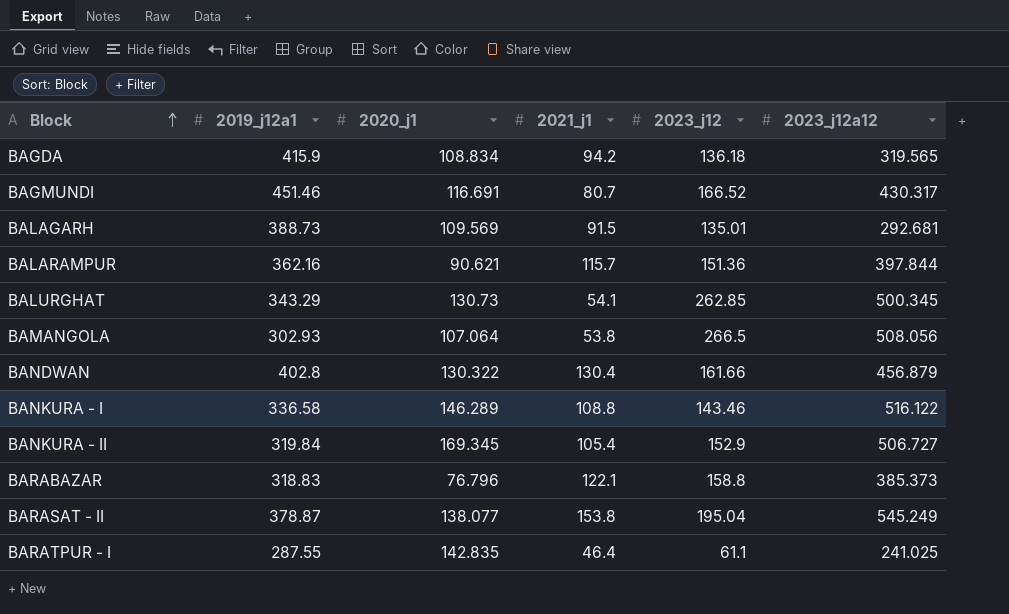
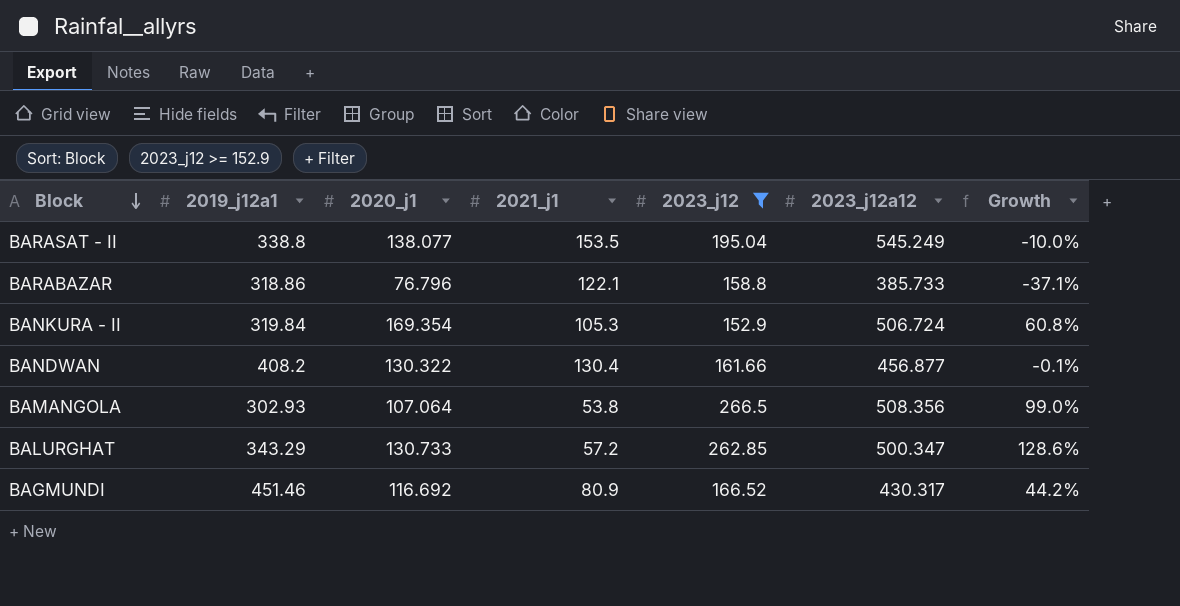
filter: none -> 2023_j12 >= 152.9
row order: Block ascending -> Block descending
column Growth | formula: none -> ([2020_j1] - [2021_j1]) / [2021_j1]
BARASAT - II | 2019_j12a1: 378.87 -> 338.8
BARASAT - II | 2021_j1: 153.8 -> 153.5
BARABAZAR | 2019_j12a1: 318.83 -> 318.86
BARABAZAR | 2023_j12a12: 385.373 -> 385.733
BANKURA - II | 2020_j1: 169.345 -> 169.354
BANKURA - II | 2021_j1: 105.4 -> 105.3
BANKURA - II | 2023_j12a12: 506.727 -> 506.724
BANDWAN | 2019_j12a1: 402.8 -> 408.2
BANDWAN | 2023_j12a12: 456.879 -> 456.877
BAMANGOLA | 2023_j12a12: 508.056 -> 508.356
BALURGHAT | 2020_j1: 130.73 -> 130.733
BALURGHAT | 2021_j1: 54.1 -> 57.2
BALURGHAT | 2023_j12a12: 500.345 -> 500.347
BAGMUNDI | 2020_j1: 116.691 -> 116.692
BAGMUNDI | 2021_j1: 80.7 -> 80.9

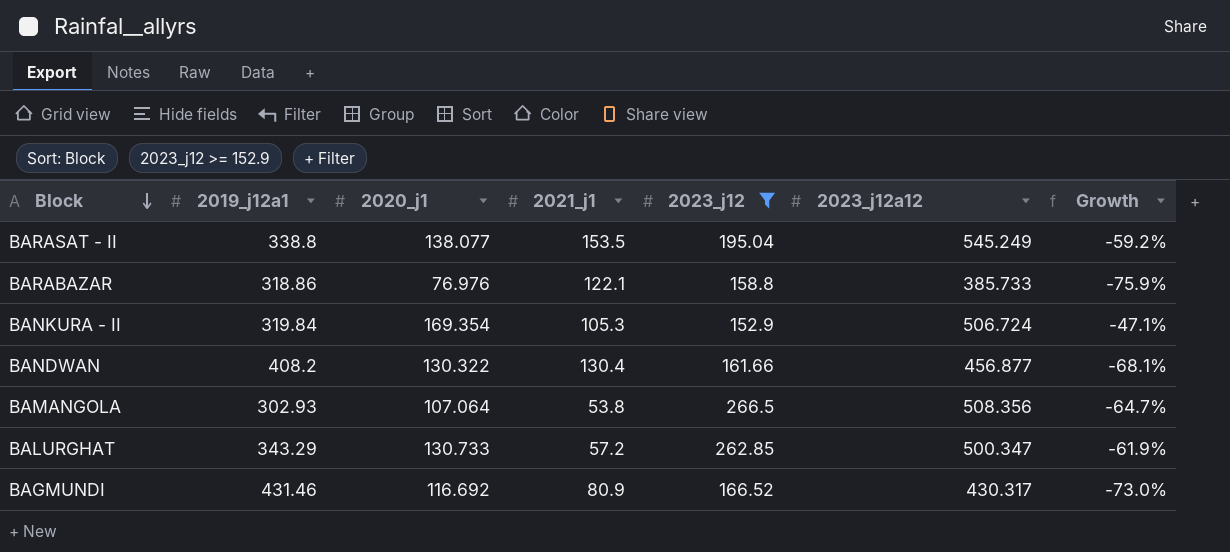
column Growth | formula: ([2020_j1] - [2021_j1]) / [2021_j1] -> ([2020_j1] - [2019_j12a1]) / [2019_j12a1]
BARABAZAR | 2020_j1: 76.796 -> 76.976
BAGMUNDI | 2019_j12a1: 451.46 -> 431.46

